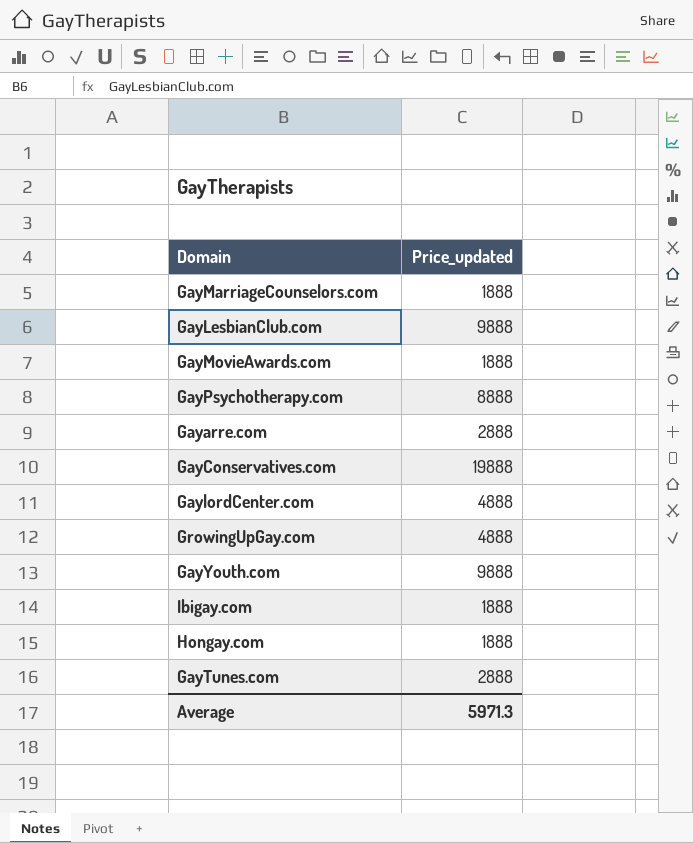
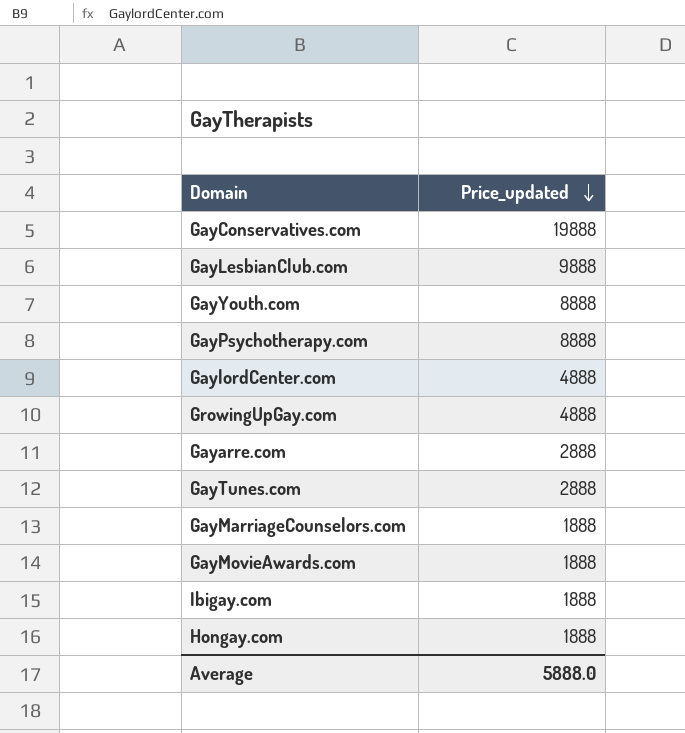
row order: none -> Price_updated descending
GayYouth.com | Price_updated: 9888 -> 8888
Average | Price_updated: 5971.3 -> 5888.0

